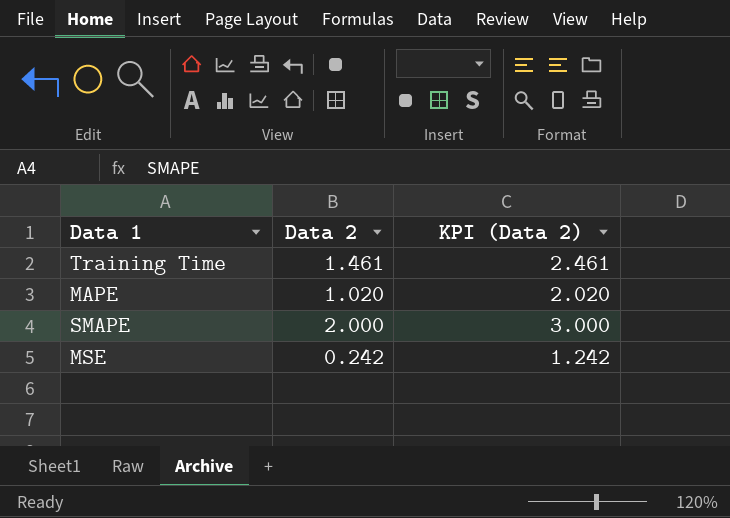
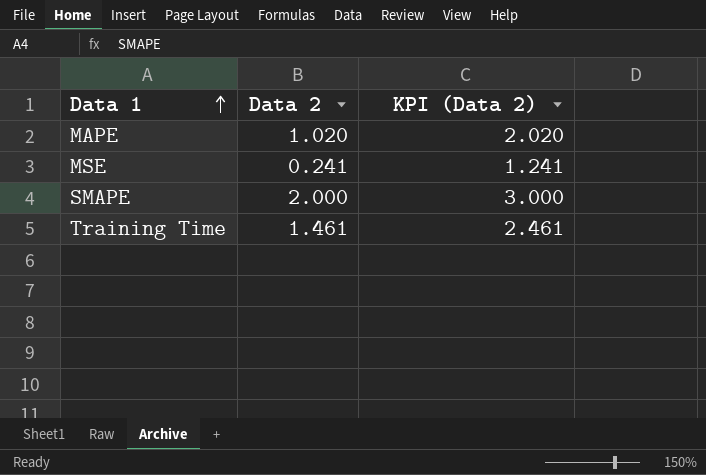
row order: none -> Data 1 ascending
MSE | Data 2: 0.242 -> 0.241
MSE | KPI (Data 2): 1.242 -> 1.241

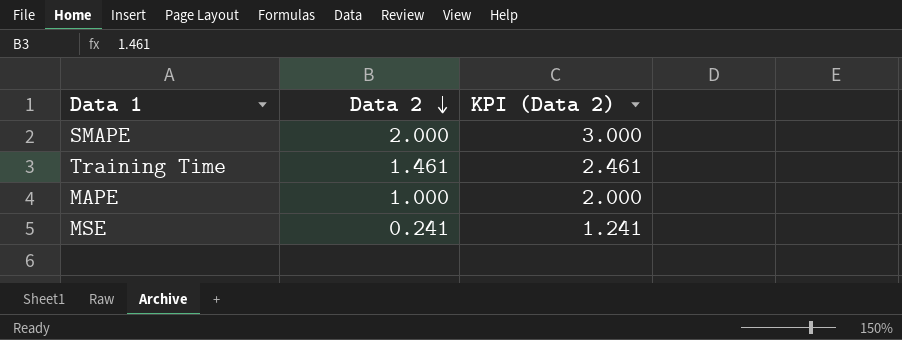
row order: Data 1 ascending -> Data 2 descending
MAPE | Data 2: 1.020 -> 1.000
MAPE | KPI (Data 2): 2.020 -> 2.000

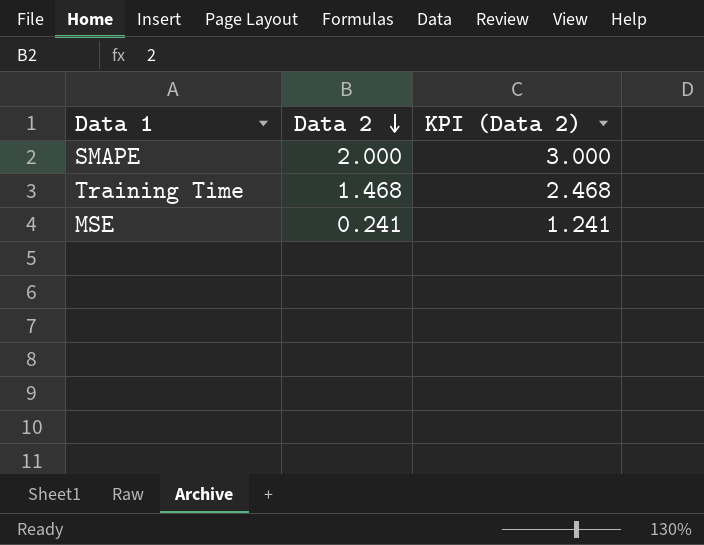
row MAPE: 1.000 | 2.000 -> none
Training Time | Data 2: 1.461 -> 1.468
Training Time | KPI (Data 2): 2.461 -> 2.468

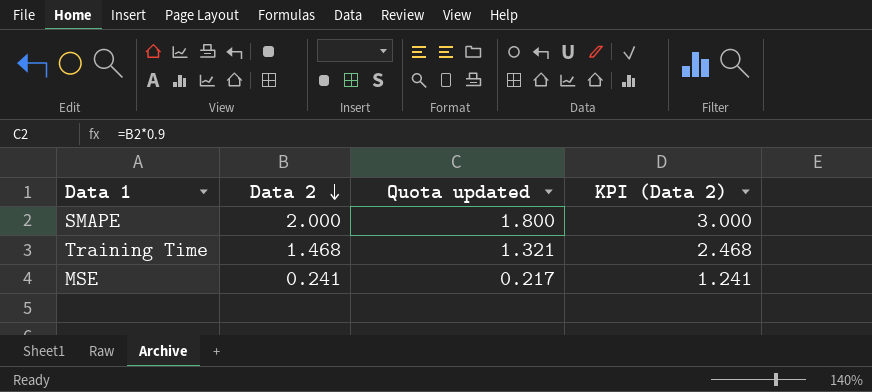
column Quota updated | formula: none -> [Data 2] * 0.9

